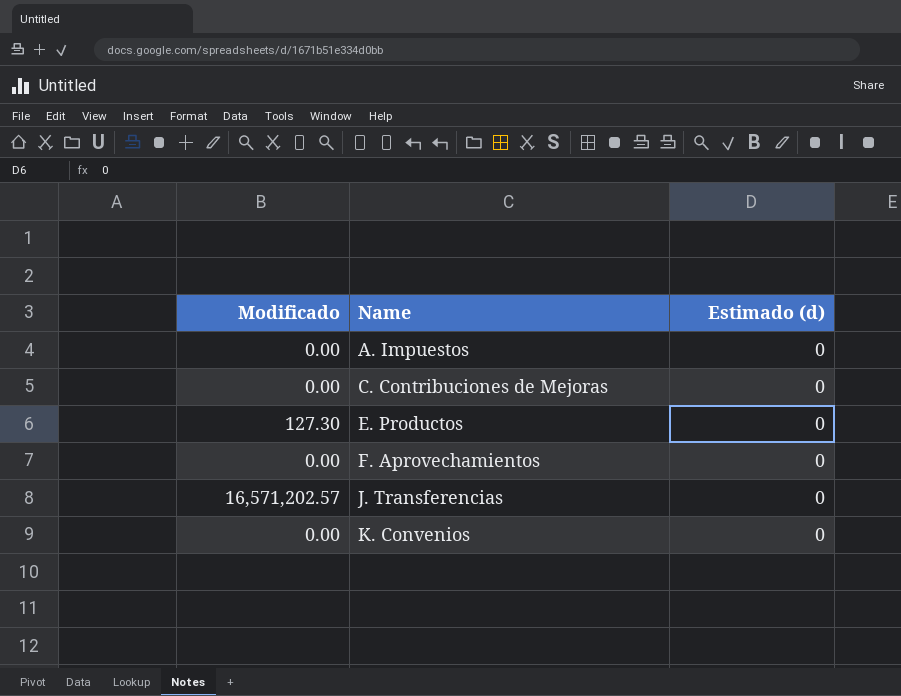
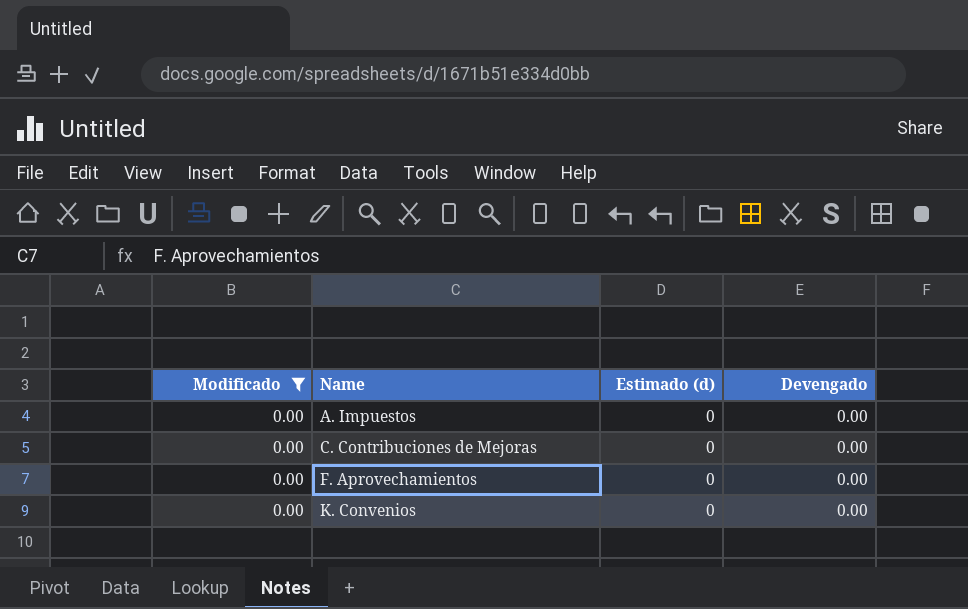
filter: none -> Modificado = 0.00
column Devengado | position: none -> 4

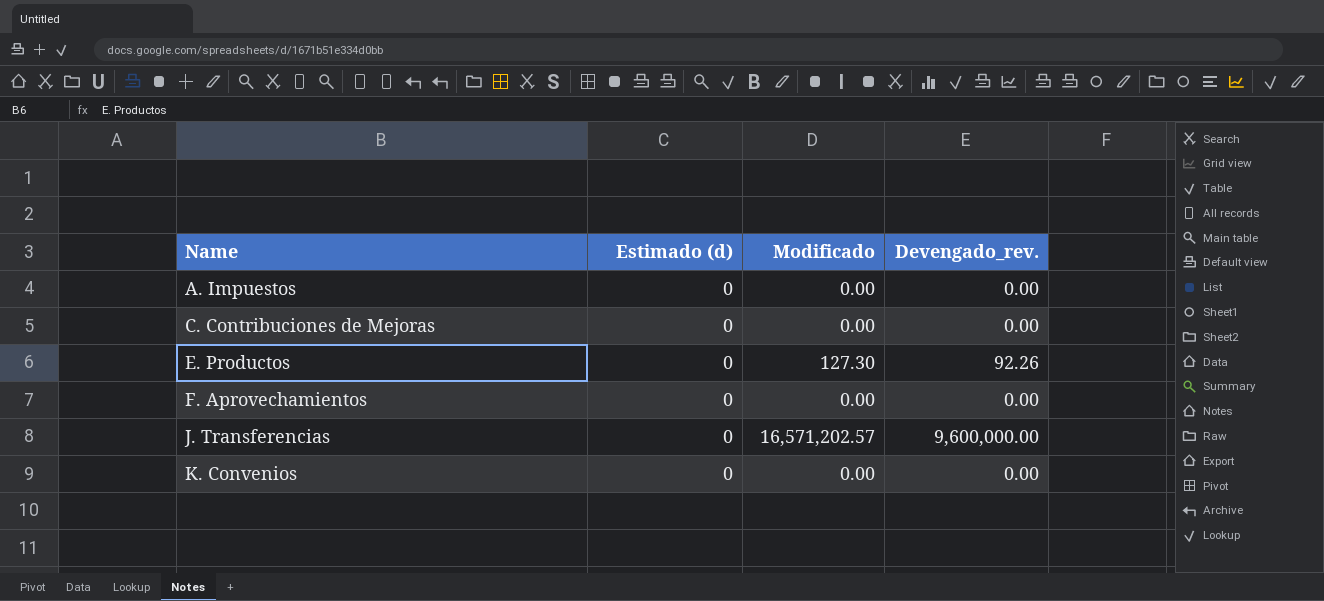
filter: Modificado = 0.00 -> none
column Modificado | position: 1 -> 3
column name: Devengado -> Devengado_rev.

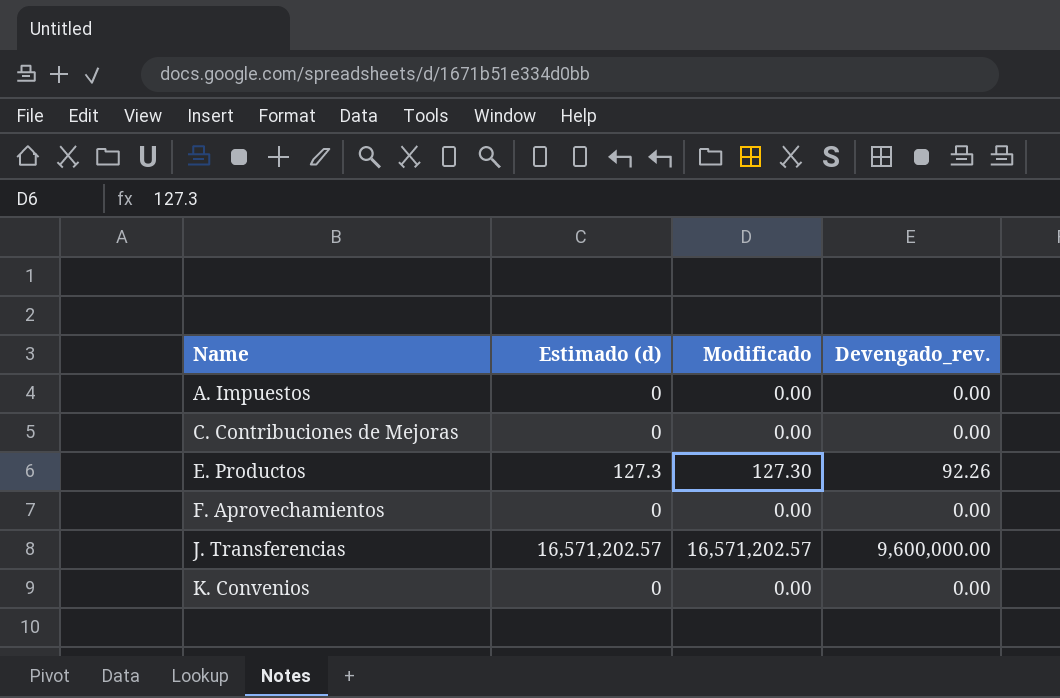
E. Productos | Estimado (d): 0 -> 127.3
J. Transferencias | Estimado (d): 0 -> 16,571,202.57

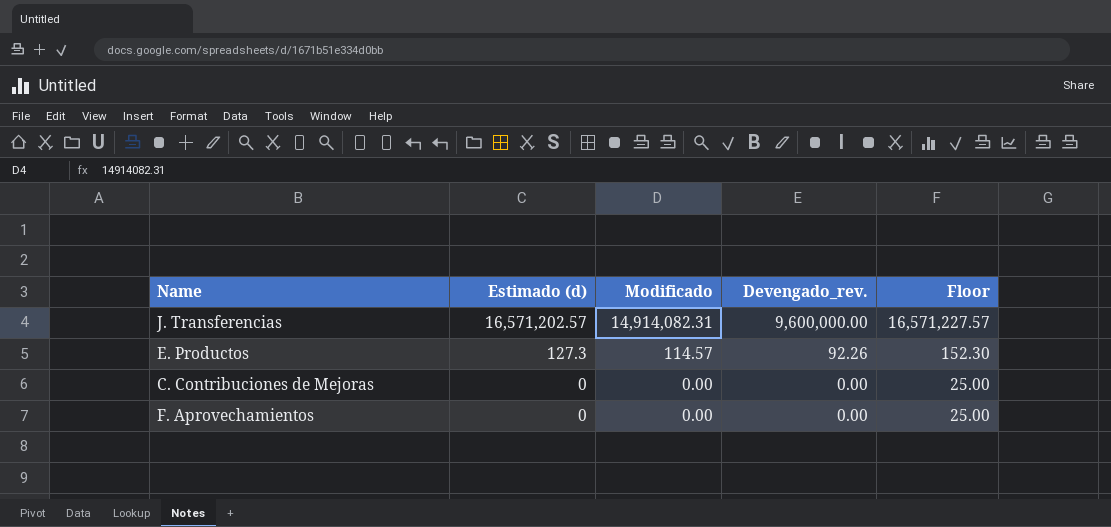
row order: Name ascending -> Estimado (d) descending
column Floor | formula: none -> [Estimado (d)] + 25
row A. Impuestos: 0 | 0.00 | 0.00 -> none
row K. Convenios: 0 | 0.00 | 0.00 -> none
J. Transferencias | Modificado: 16,571,202.57 -> 14,914,082.31
E. Productos | Modificado: 127.30 -> 114.57

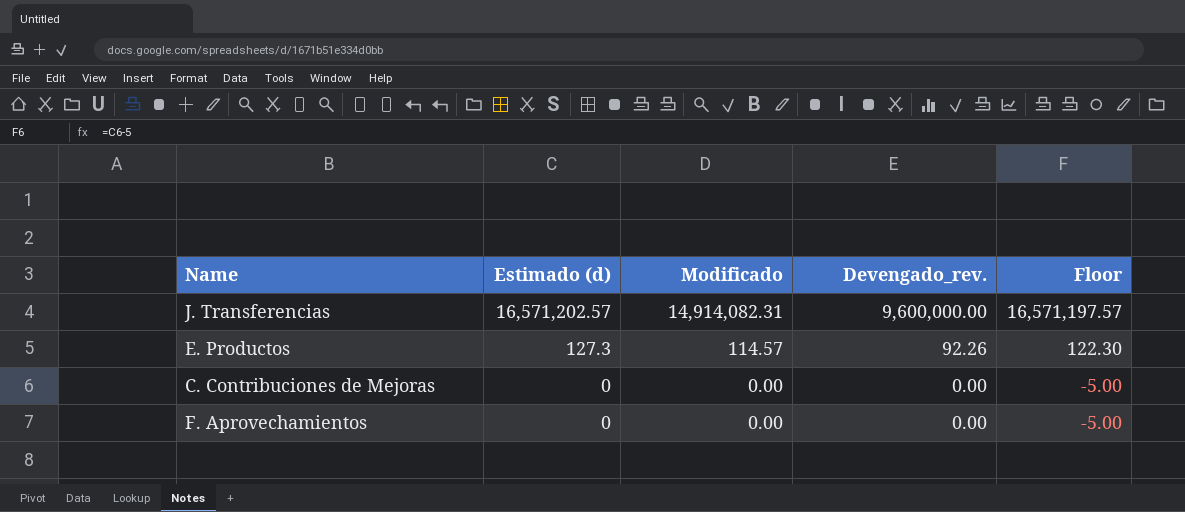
column Floor | formula: [Estimado (d)] + 25 -> [Estimado (d)] - 5

